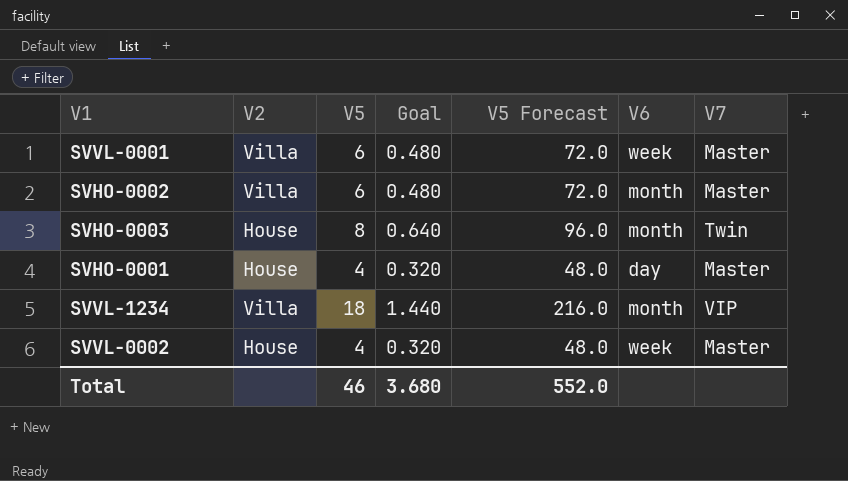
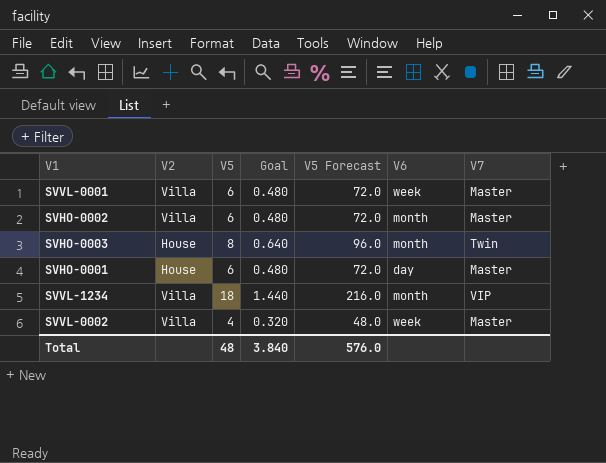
SVHO-0001 | V5: 4 -> 6
SVHO-0001 | Goal: 0.320 -> 0.480
SVHO-0001 | V5 Forecast: 48.0 -> 72.0
SVVL-0002 | V2: House -> Villa
Total | V5: 46 -> 48
Total | Goal: 3.680 -> 3.840
Total | V5 Forecast: 552.0 -> 576.0

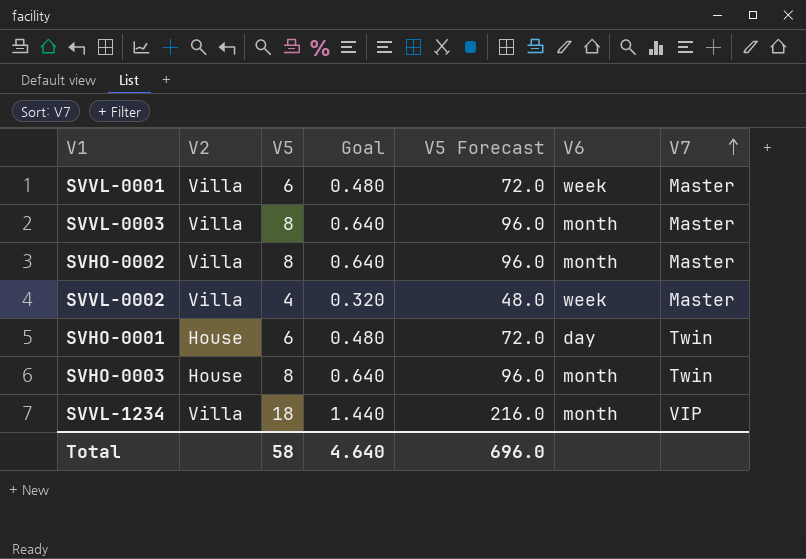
row order: none -> V7 ascending
row SVVL-0003: none -> Villa | 8 | 0.640 | 96.0 | month | Master
SVHO-0002 | V5: 6 -> 8
SVHO-0002 | Goal: 0.480 -> 0.640
SVHO-0002 | V5 Forecast: 72.0 -> 96.0
SVHO-0001 | V7: Master -> Twin
Total | V5: 48 -> 58
Total | Goal: 3.840 -> 4.640
Total | V5 Forecast: 576.0 -> 696.0

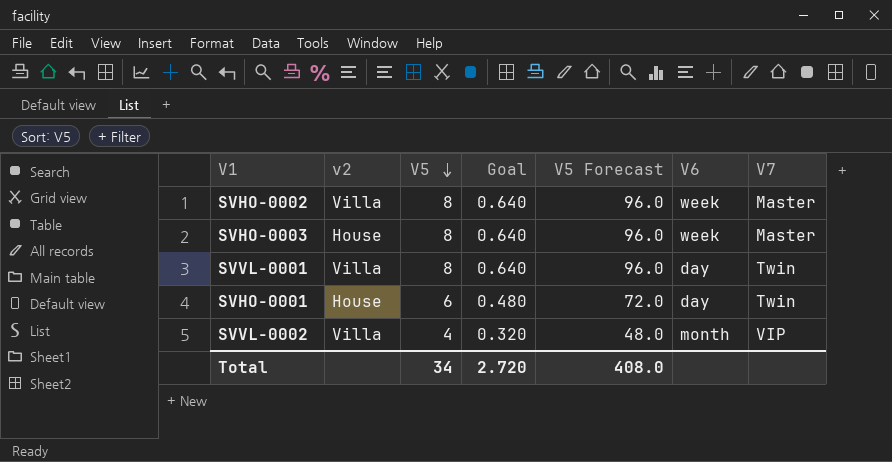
row order: V7 ascending -> V5 descending
column name: V2 -> v2
row SVVL-0003: Villa | 8 | 0.640 | 96.0 | month | Master -> none
row SVVL-1234: Villa | 18 | 1.440 | 216.0 | month | VIP -> none
SVHO-0002 | V6: month -> week
SVHO-0003 | V6: month -> week
SVHO-0003 | V7: Twin -> Master
SVVL-0001 | V5: 6 -> 8
SVVL-0001 | Goal: 0.480 -> 0.640
SVVL-0001 | V5 Forecast: 72.0 -> 96.0
SVVL-0001 | V6: week -> day
SVVL-0001 | V7: Master -> Twin
SVVL-0002 | V6: week -> month
SVVL-0002 | V7: Master -> VIP
Total | V5: 58 -> 34
Total | Goal: 4.640 -> 2.720
Total | V5 Forecast: 696.0 -> 408.0

